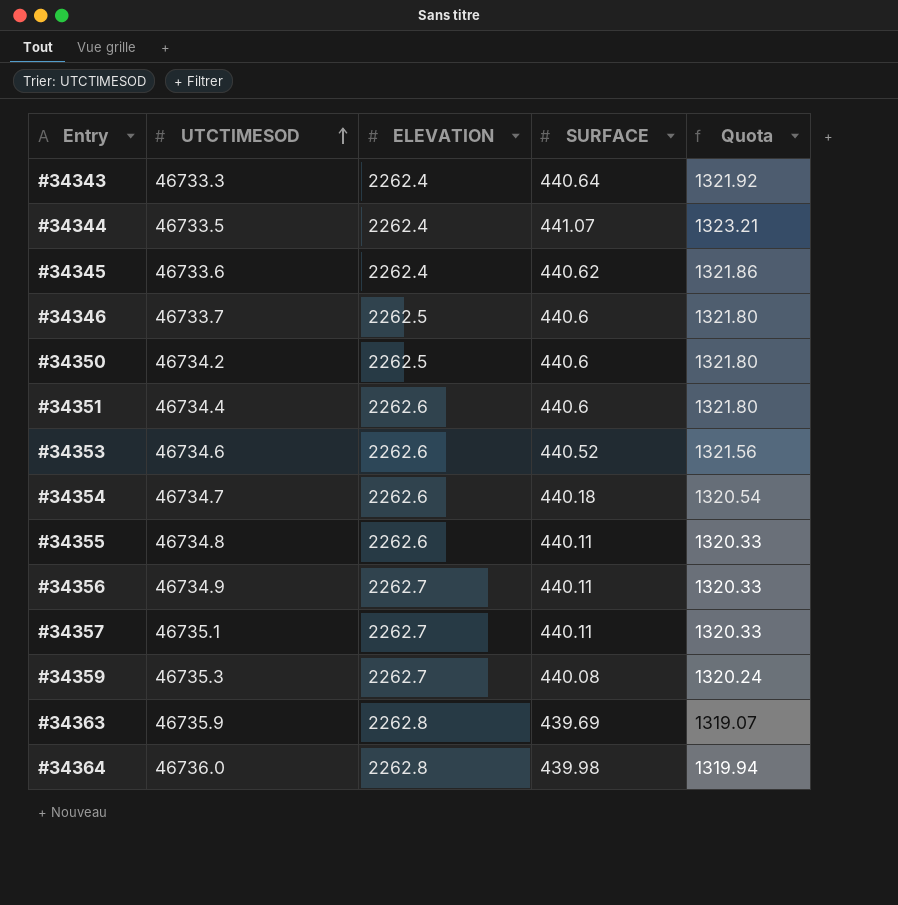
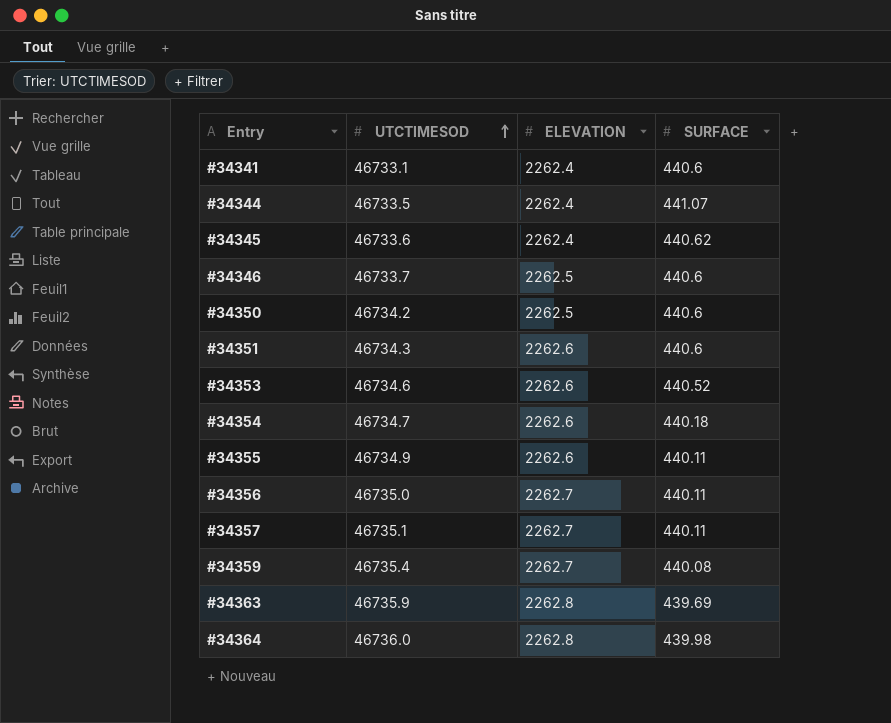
column Quota | formula: [SURFACE] * 3 -> none
row #34343: 46733.3 | 2262.4 | 440.64 | 1321.92 -> none
row #34341: none -> 46733.1 | 2262.4 | 440.6
#34351 | UTCTIMESOD: 46734.4 -> 46734.3
#34355 | UTCTIMESOD: 46734.8 -> 46734.9
#34356 | UTCTIMESOD: 46734.9 -> 46735.0
#34359 | UTCTIMESOD: 46735.3 -> 46735.4

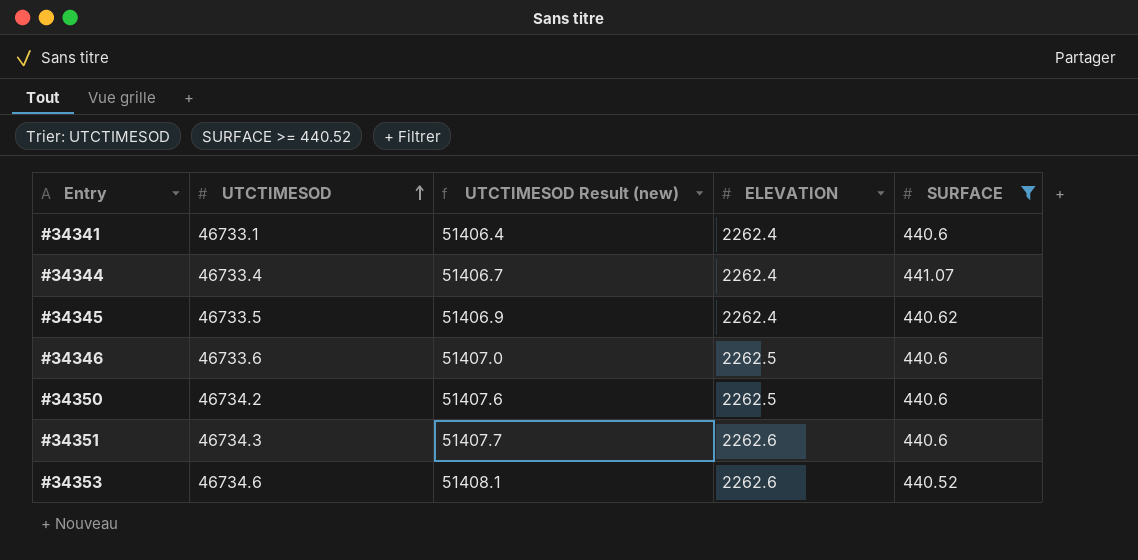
filter: none -> SURFACE >= 440.52
column UTCTIMESOD Result (new) | formula: none -> [UTCTIMESOD] * 1.1
#34344 | UTCTIMESOD: 46733.5 -> 46733.4
#34345 | UTCTIMESOD: 46733.6 -> 46733.5
#34346 | UTCTIMESOD: 46733.7 -> 46733.6

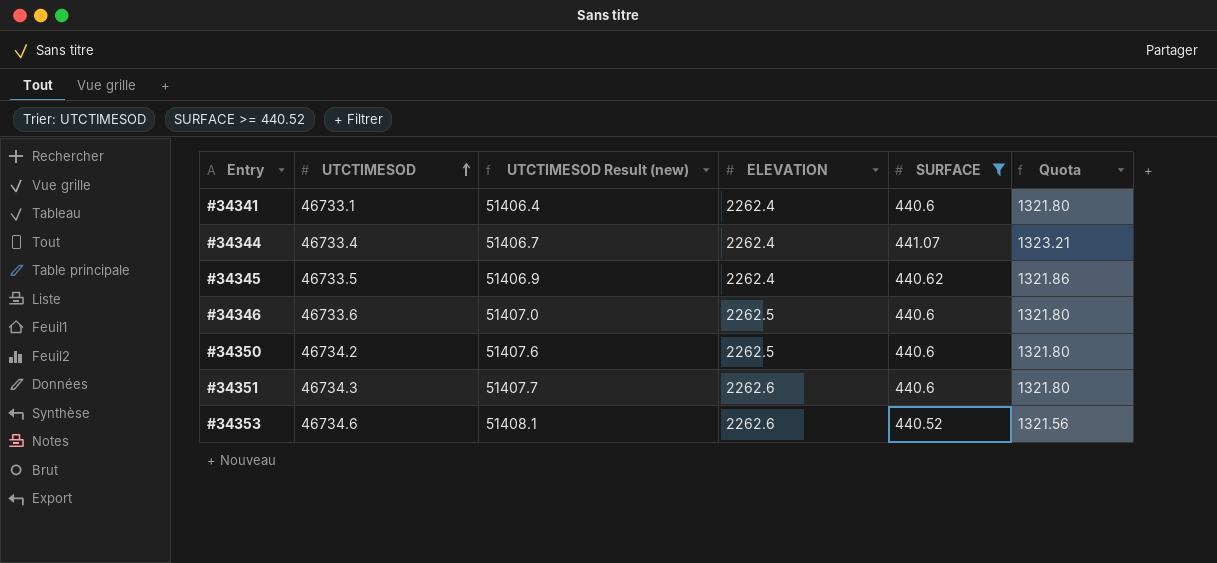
column Quota | formula: none -> [SURFACE] * 3

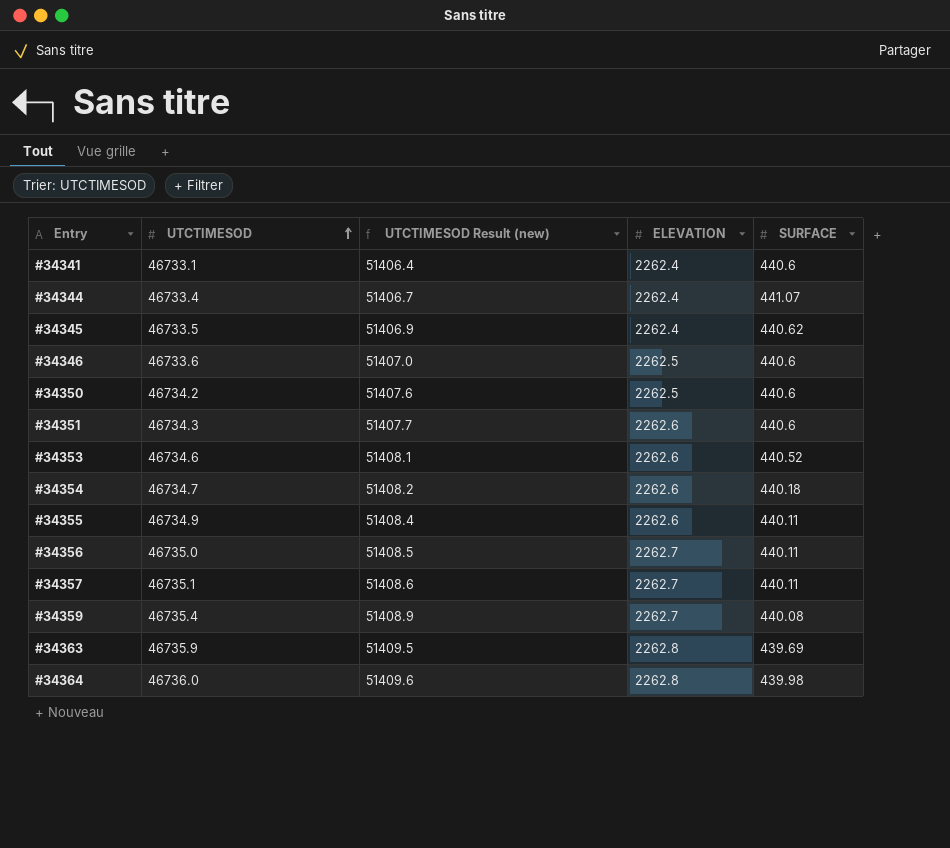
filter: SURFACE >= 440.52 -> none
column Quota | formula: [SURFACE] * 3 -> none

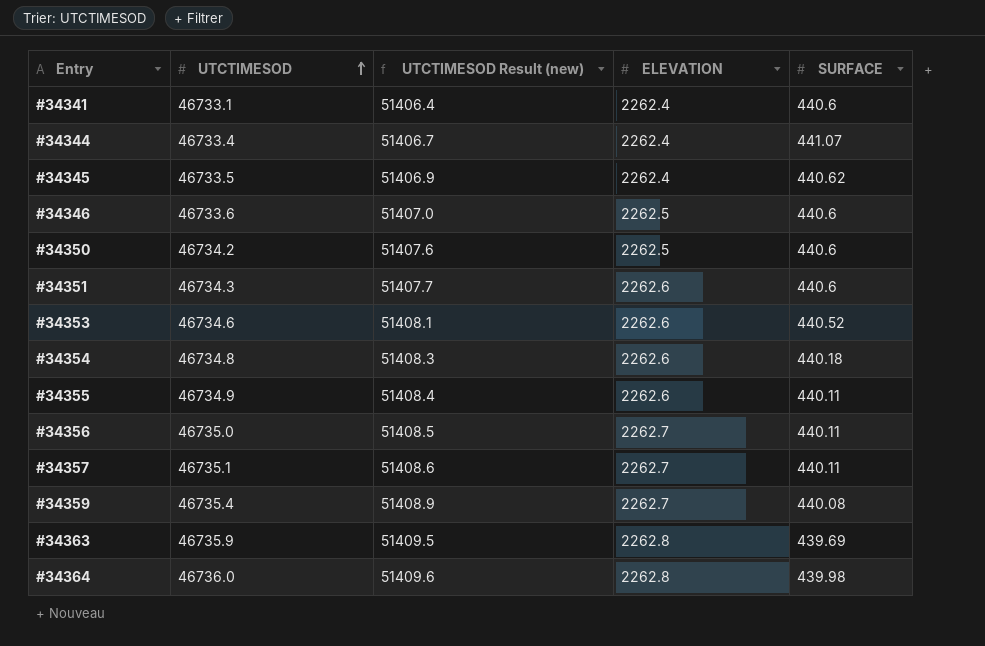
#34354 | UTCTIMESOD: 46734.7 -> 46734.8
#34354 | UTCTIMESOD Result (new): 51408.2 -> 51408.3

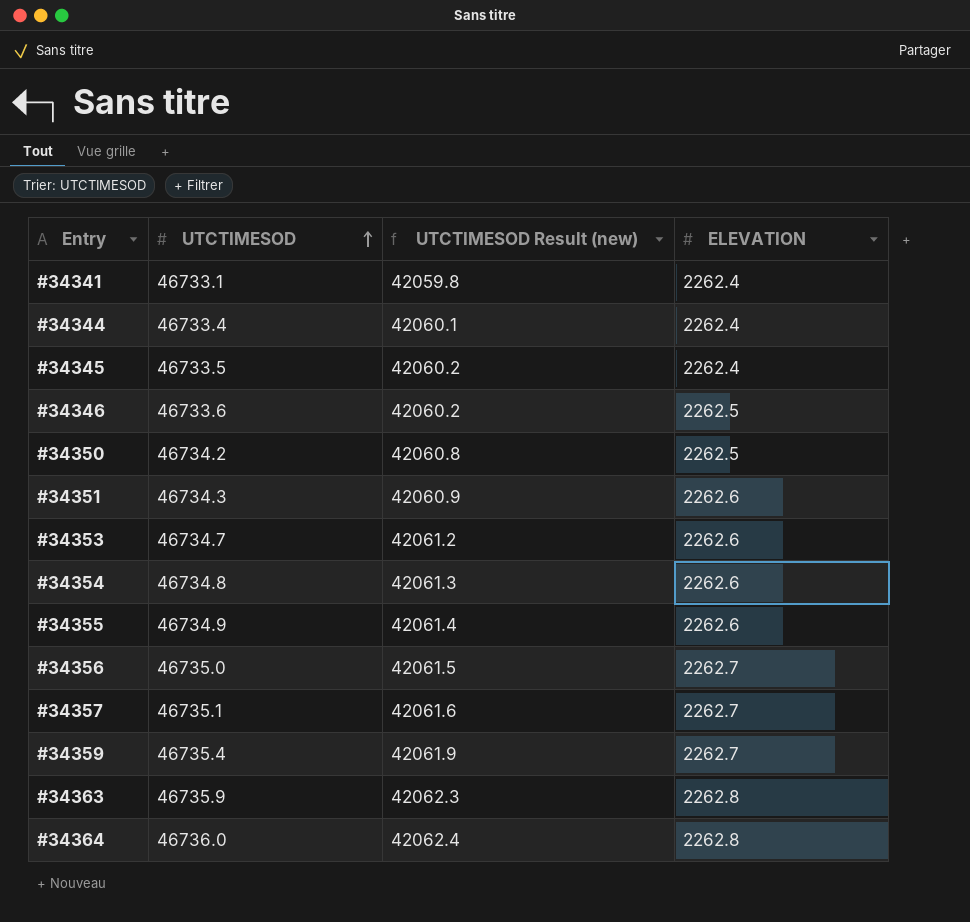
column SURFACE | position: 5 -> none
column UTCTIMESOD Result (new) | formula: [UTCTIMESOD] * 1.1 -> [UTCTIMESOD] * 0.9
#34353 | UTCTIMESOD: 46734.6 -> 46734.7

